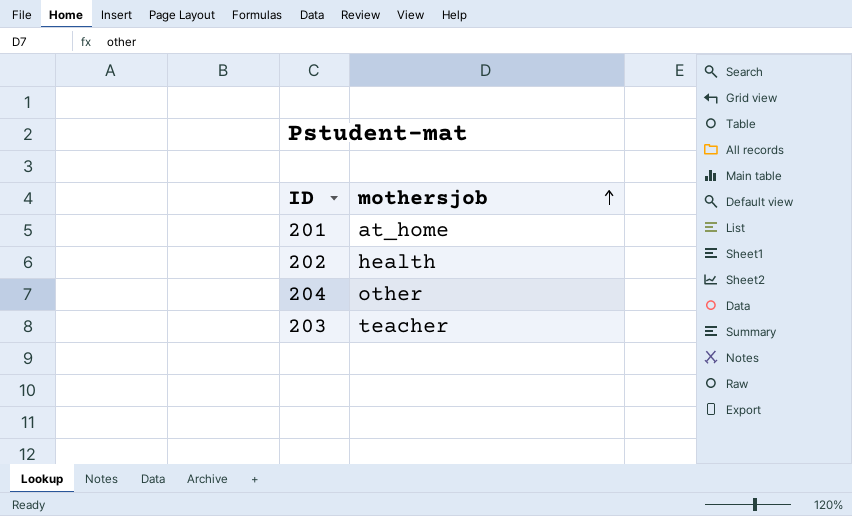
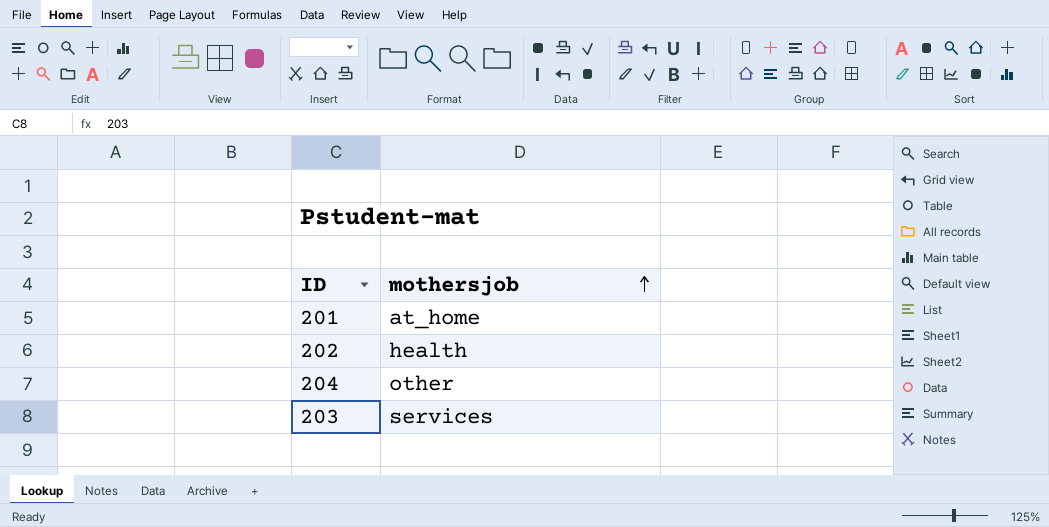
203 | mothersjob: teacher -> services

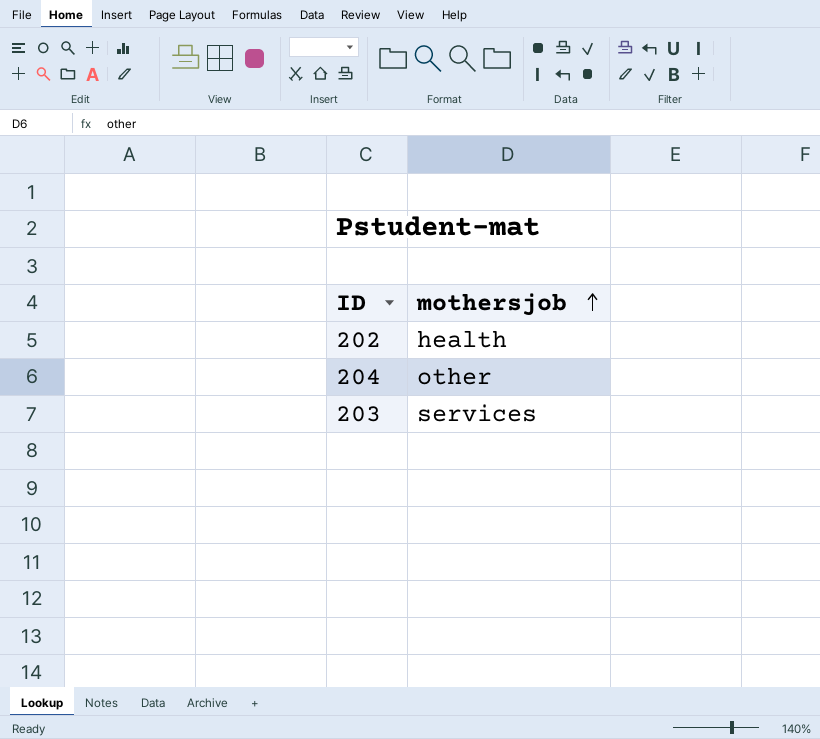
row 201: at_home -> none

